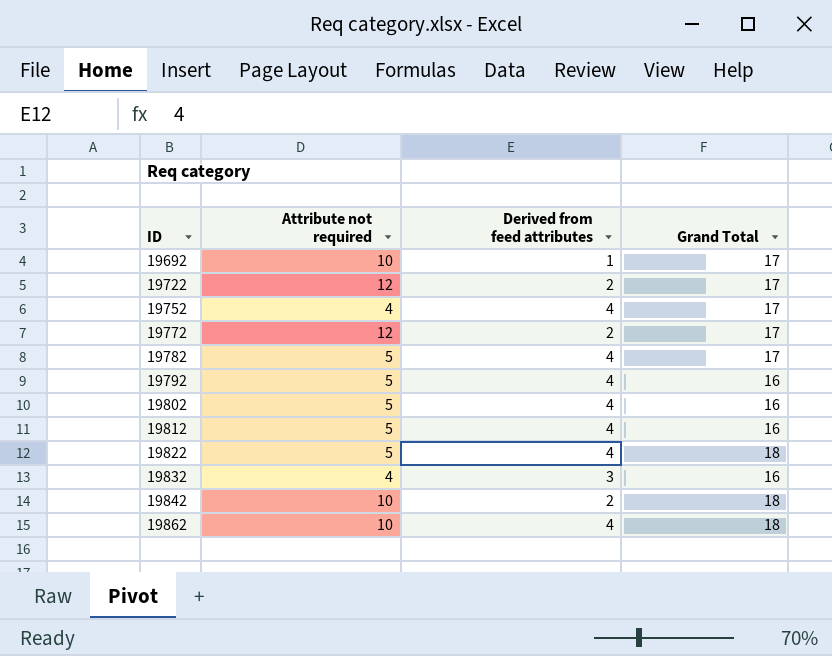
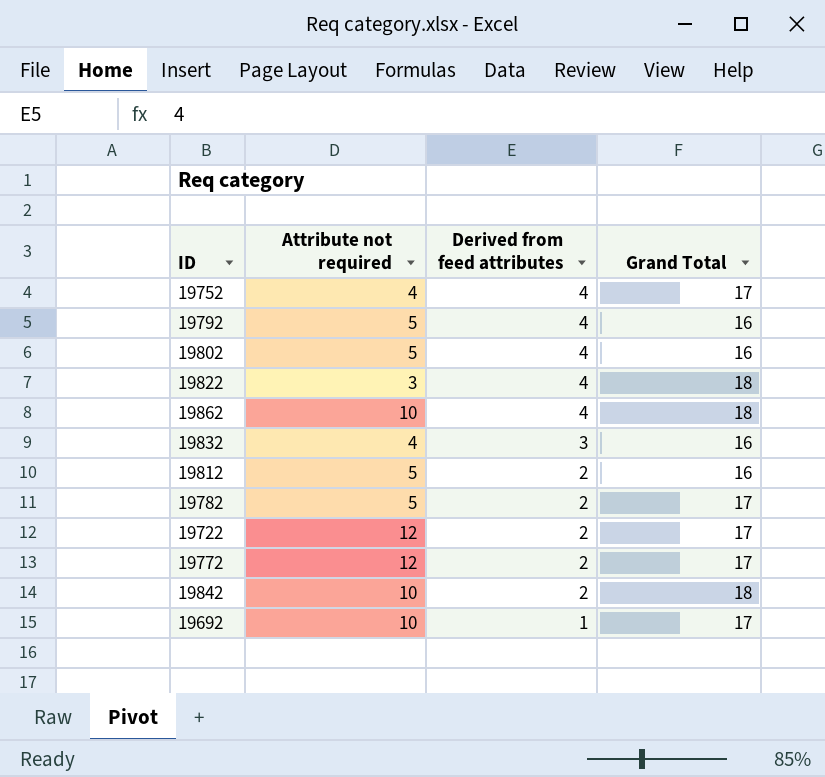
row order: ID ascending -> Derived from feed attributes descending
19822 | Attribute not required: 5 -> 3
19812 | Derived from feed attributes: 4 -> 2
19782 | Derived from feed attributes: 4 -> 2

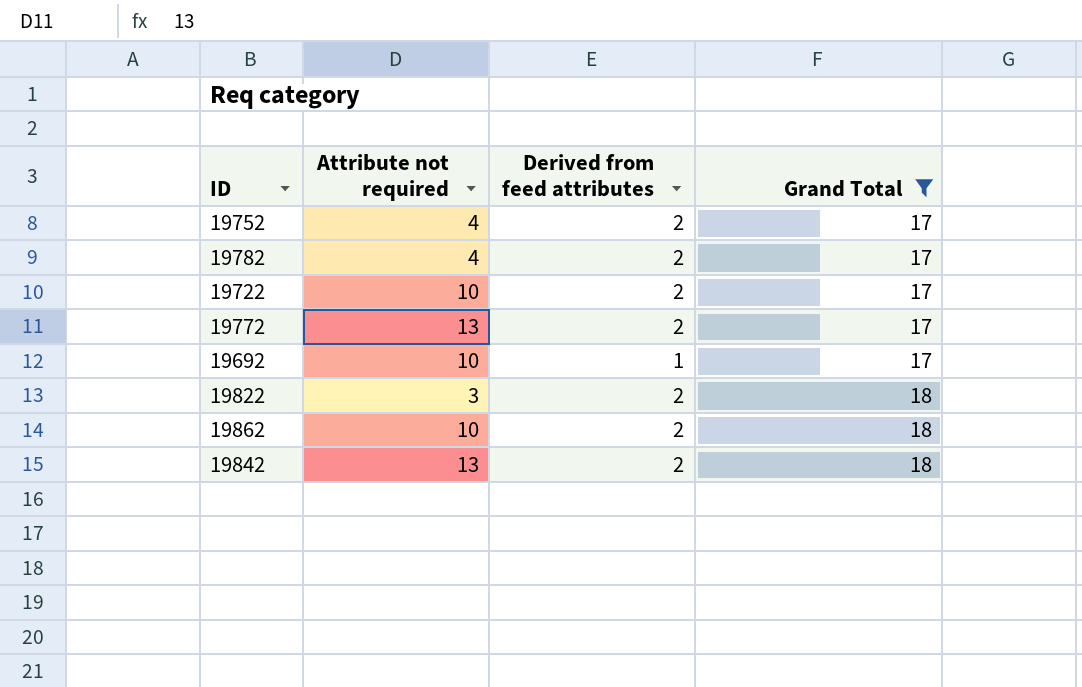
filter: none -> Grand Total != 16
row order: Derived from feed attributes descending -> Grand Total ascending
19752 | Derived from feed attributes: 4 -> 2
19782 | Attribute not required: 5 -> 4
19722 | Attribute not required: 12 -> 10
19772 | Attribute not required: 12 -> 13
19822 | Derived from feed attributes: 4 -> 2
19862 | Derived from feed attributes: 4 -> 2
19842 | Attribute not required: 10 -> 13

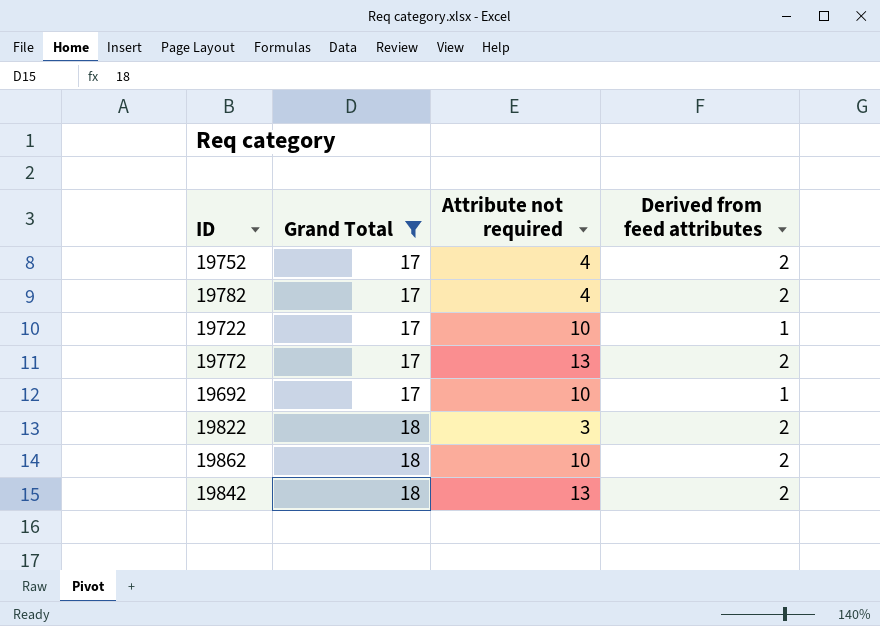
column Grand Total | position: 4 -> 2
19722 | Derived from feed attributes: 2 -> 1

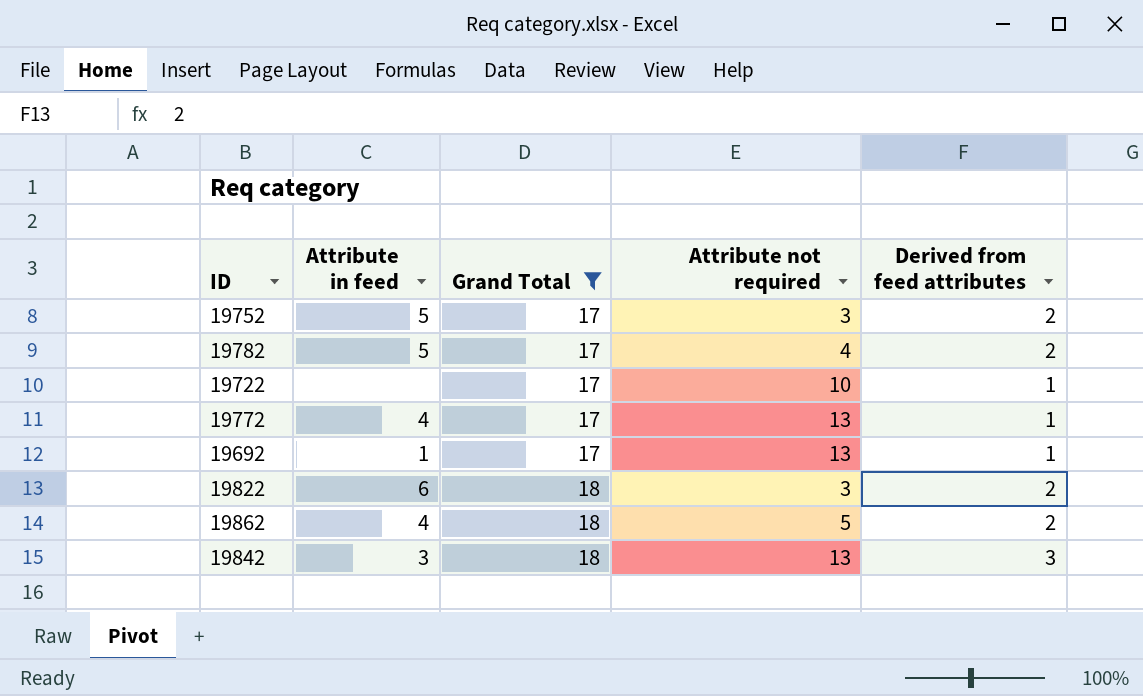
column Attribute in feed | position: none -> 2
19752 | Attribute not required: 4 -> 3
19772 | Derived from feed attributes: 2 -> 1
19692 | Attribute not required: 10 -> 13
19862 | Attribute not required: 10 -> 5
19842 | Derived from feed attributes: 2 -> 3

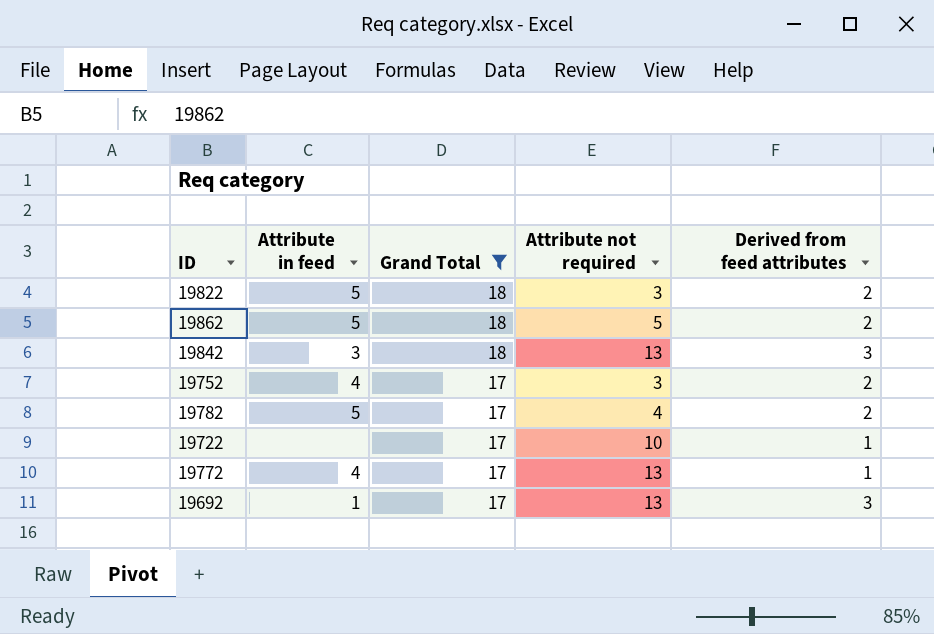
row order: Grand Total ascending -> Grand Total descending
19822 | Attribute in feed: 6 -> 5
19862 | Attribute in feed: 4 -> 5
19752 | Attribute in feed: 5 -> 4
19692 | Derived from feed attributes: 1 -> 3

